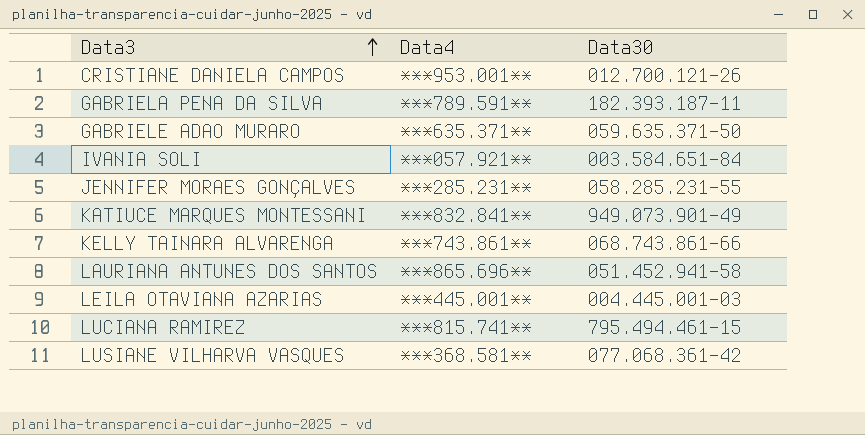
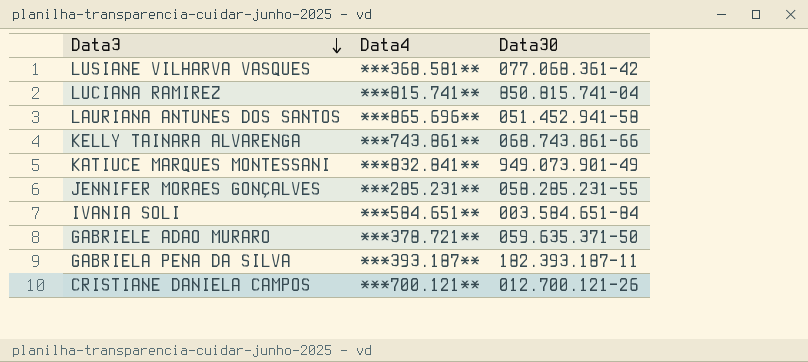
row order: Data3 ascending -> Data3 descending
row LEILA OTAVIANA AZARIAS: ***445.001** | 004.445.001-03 -> none
LUCIANA RAMIREZ | Data30: 795.494.461-15 -> 850.815.741-04
IVANIA SOLI | Data4: ***057.921** -> ***584.651**
GABRIELE ADAO MURARO | Data4: ***635.371** -> ***378.721**
GABRIELA PENA DA SILVA | Data4: ***789.591** -> ***393.187**
CRISTIANE DANIELA CAMPOS | Data4: ***953.001** -> ***700.121**

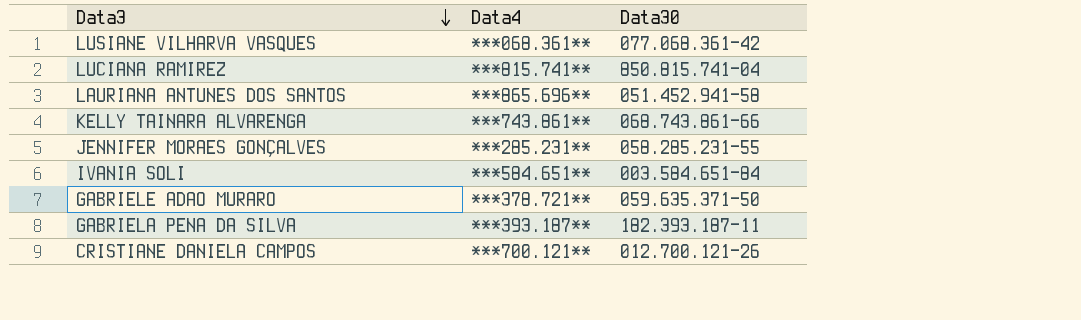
row KATIUCE MARQUES MONTESSANI: ***832.841** | 949.073.901-49 -> none
LUSIANE VILHARVA VASQUES | Data4: ***368.581** -> ***068.361**

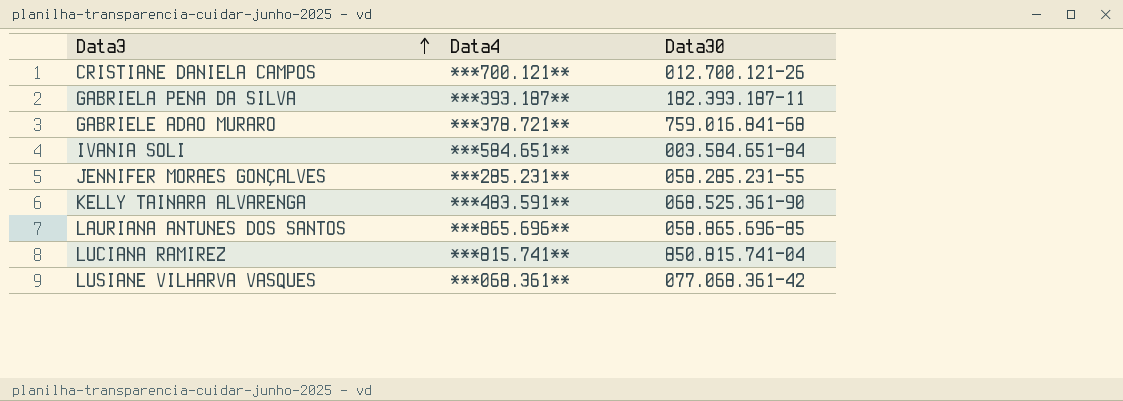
row order: Data3 descending -> Data3 ascending
GABRIELE ADAO MURARO | Data30: 059.635.371-50 -> 759.016.841-68
KELLY TAINARA ALVARENGA | Data4: ***743.861** -> ***483.591**
KELLY TAINARA ALVARENGA | Data30: 068.743.861-66 -> 068.525.361-90
LAURIANA ANTUNES DOS SANTOS | Data30: 051.452.941-58 -> 058.865.696-85

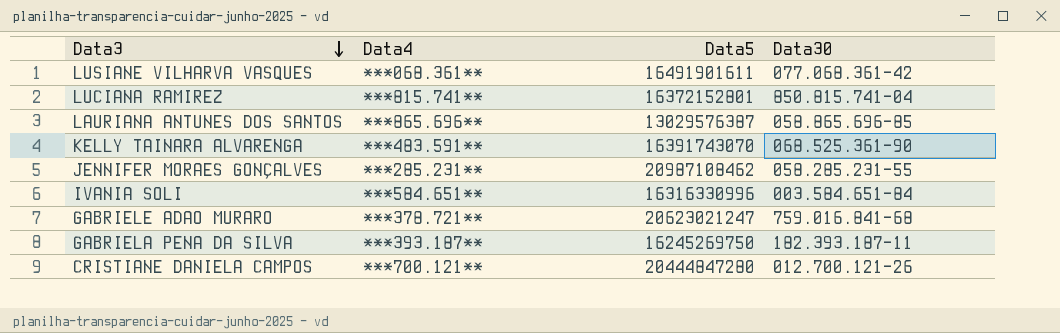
row order: Data3 ascending -> Data3 descending
column Data5 | position: none -> 3

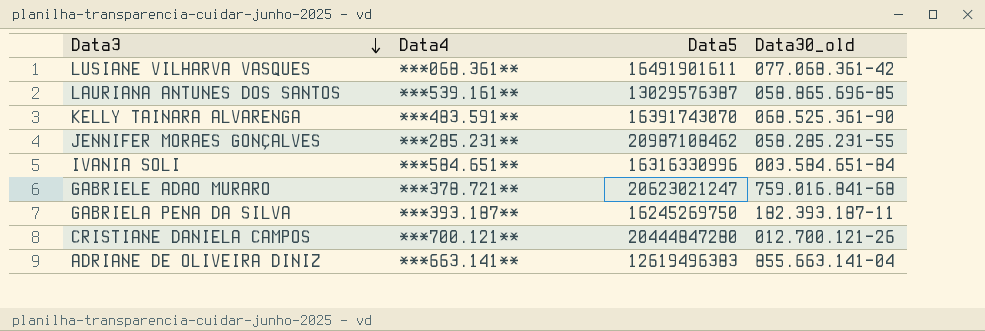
column name: Data30 -> Data30_old
row LUCIANA RAMIREZ: ***815.741** | 16372152801 | 850.815.741-04 -> none
LAURIANA ANTUNES DOS SANTOS | Data4: ***865.696** -> ***539.161**
row ADRIANE DE OLIVEIRA DINIZ: none -> ***663.141** | 12619496383 | 855.663.141-04

